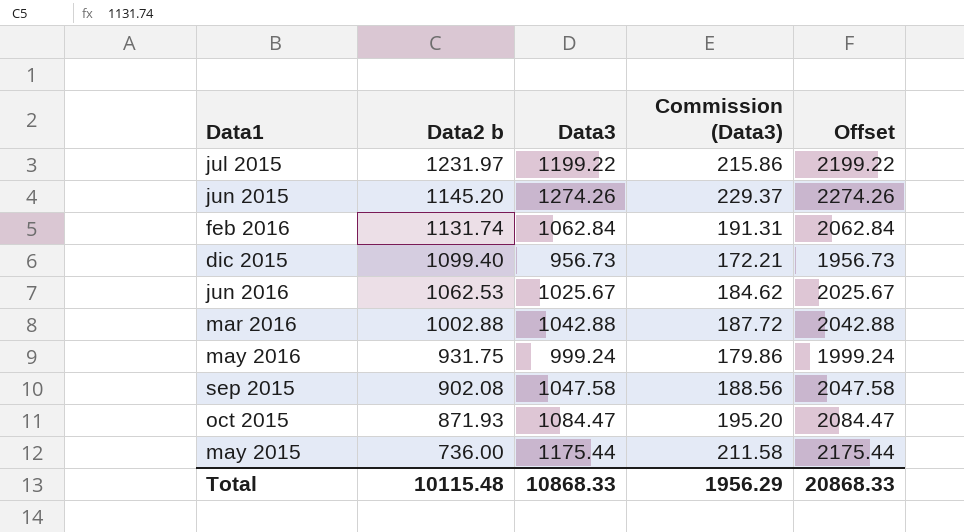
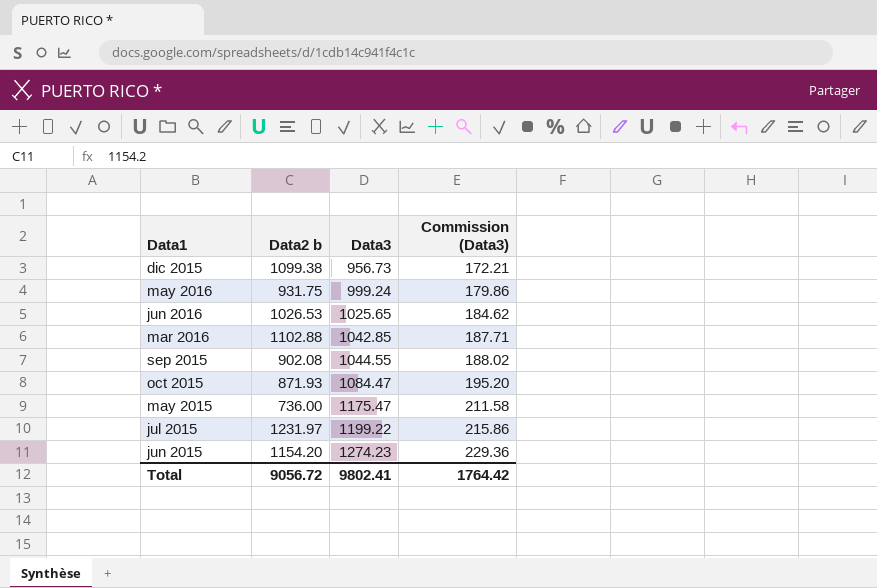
row order: Data2 b descending -> Data3 ascending
column Offset | formula: [Data3] + 1000 -> none
row feb 2016: 1131.74 | 1062.84 | 191.31 | 2062.84 -> none
dic 2015 | Data2 b: 1099.40 -> 1099.38
jun 2016 | Data2 b: 1062.53 -> 1026.53
jun 2016 | Data3: 1025.67 -> 1025.65
mar 2016 | Data2 b: 1002.88 -> 1102.88
mar 2016 | Data3: 1042.88 -> 1042.85
mar 2016 | Commission (Data3): 187.72 -> 187.71
sep 2015 | Data3: 1047.58 -> 1044.55
sep 2015 | Commission (Data3): 188.56 -> 188.02
may 2015 | Data3: 1175.44 -> 1175.47
jun 2015 | Data2 b: 1145.20 -> 1154.20
jun 2015 | Data3: 1274.26 -> 1274.23
jun 2015 | Commission (Data3): 229.37 -> 229.36
Total | Data2 b: 10115.48 -> 9056.72
Total | Data3: 10868.33 -> 9802.41
Total | Commission (Data3): 1956.29 -> 1764.42

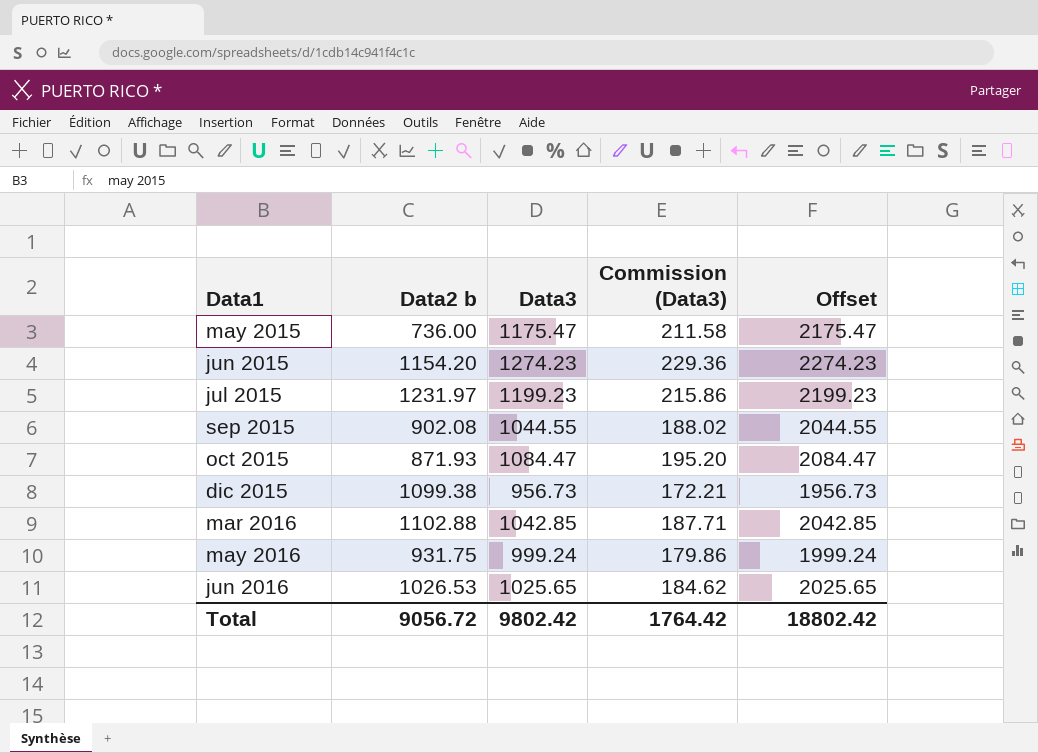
row order: Data3 ascending -> Data1 ascending
column Offset | formula: none -> [Data3] + 1000
jul 2015 | Data3: 1199.22 -> 1199.23
Total | Data3: 9802.41 -> 9802.42

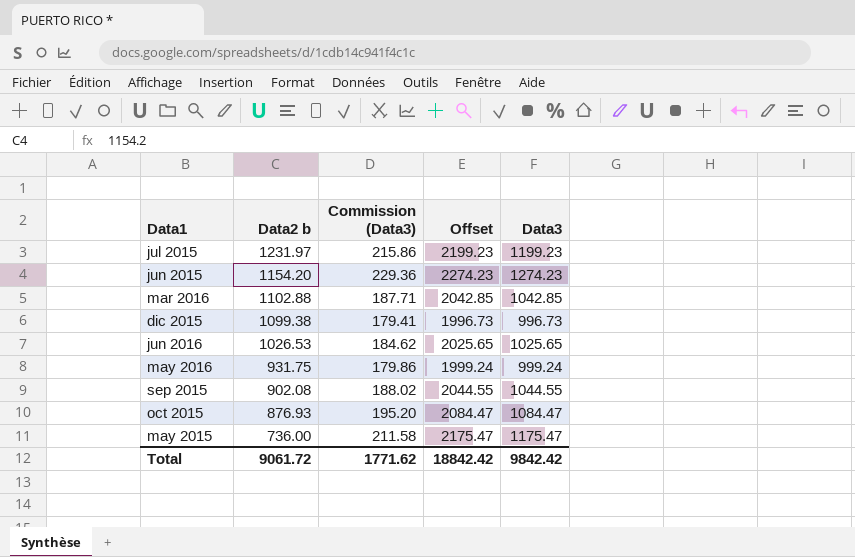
row order: Data1 ascending -> Data2 b descending
column Data3 | position: 3 -> 5
dic 2015 | Commission (Data3): 172.21 -> 179.41
dic 2015 | Offset: 1956.73 -> 1996.73
dic 2015 | Data3: 956.73 -> 996.73
oct 2015 | Data2 b: 871.93 -> 876.93
Total | Data2 b: 9056.72 -> 9061.72
Total | Commission (Data3): 1764.42 -> 1771.62
Total | Offset: 18802.42 -> 18842.42
Total | Data3: 9802.42 -> 9842.42

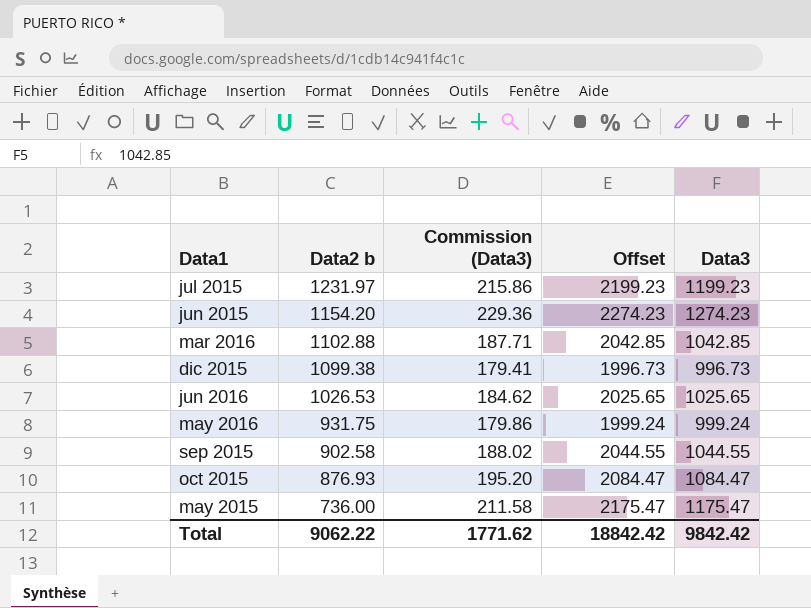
sep 2015 | Data2 b: 902.08 -> 902.58
Total | Data2 b: 9061.72 -> 9062.22

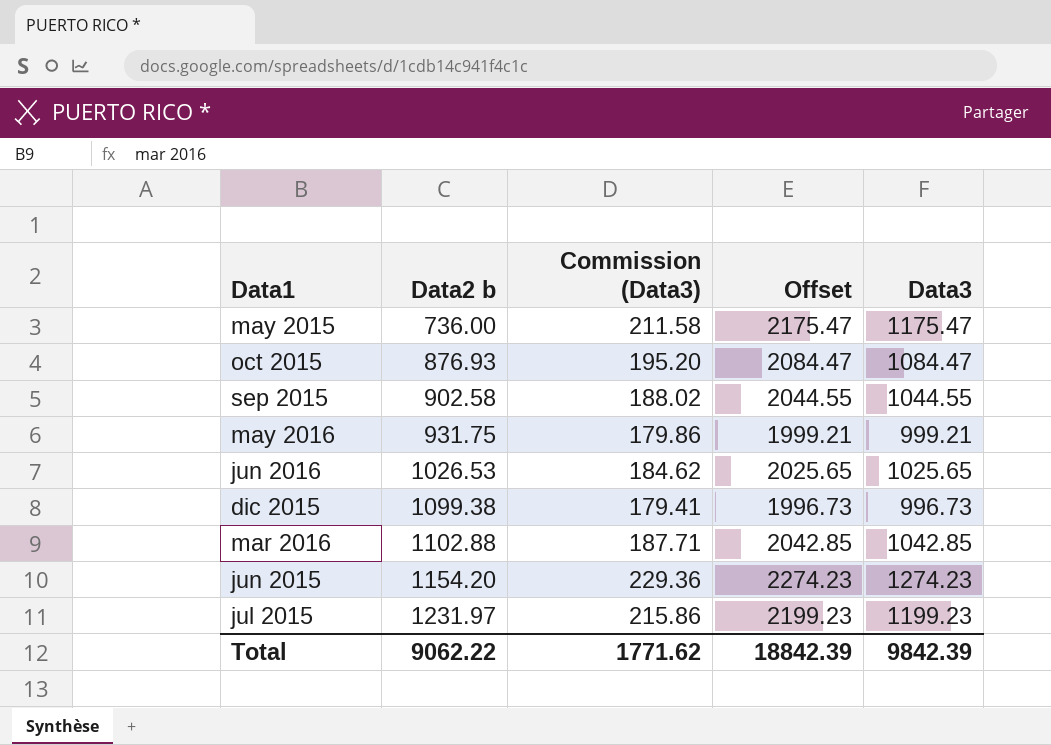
row order: Data2 b descending -> Data2 b ascending
may 2016 | Offset: 1999.24 -> 1999.21
may 2016 | Data3: 999.24 -> 999.21
Total | Offset: 18842.42 -> 18842.39
Total | Data3: 9842.42 -> 9842.39

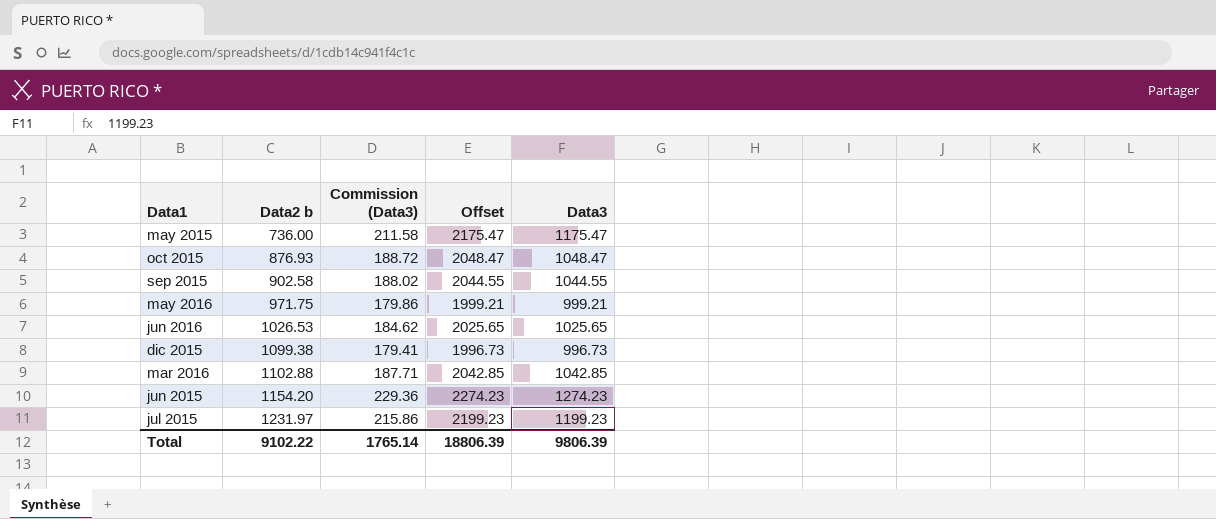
oct 2015 | Commission (Data3): 195.20 -> 188.72
oct 2015 | Offset: 2084.47 -> 2048.47
oct 2015 | Data3: 1084.47 -> 1048.47
may 2016 | Data2 b: 931.75 -> 971.75
Total | Data2 b: 9062.22 -> 9102.22
Total | Commission (Data3): 1771.62 -> 1765.14
Total | Offset: 18842.39 -> 18806.39
Total | Data3: 9842.39 -> 9806.39

